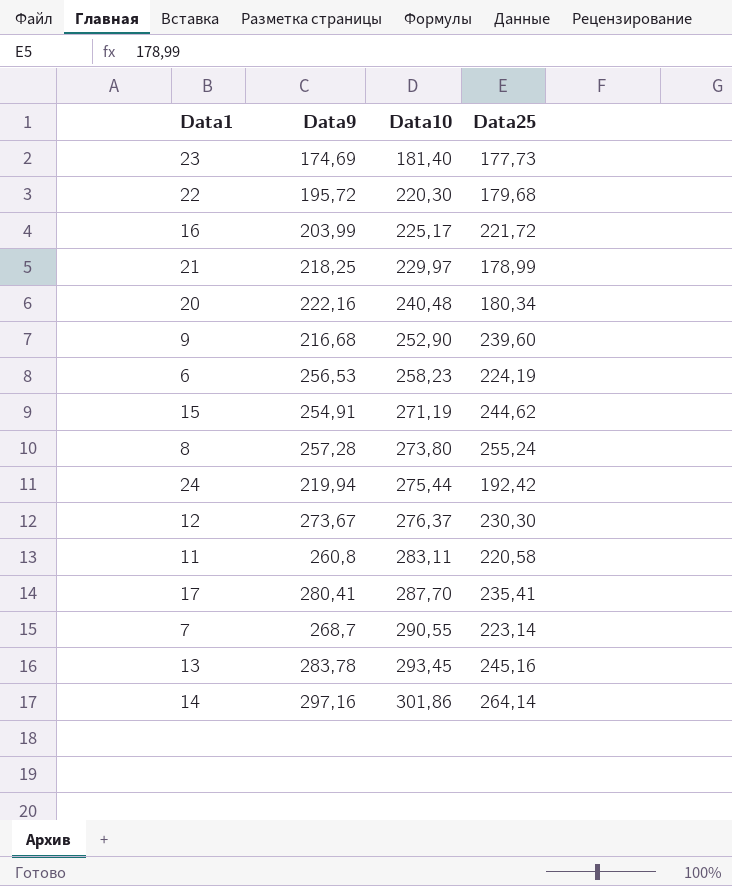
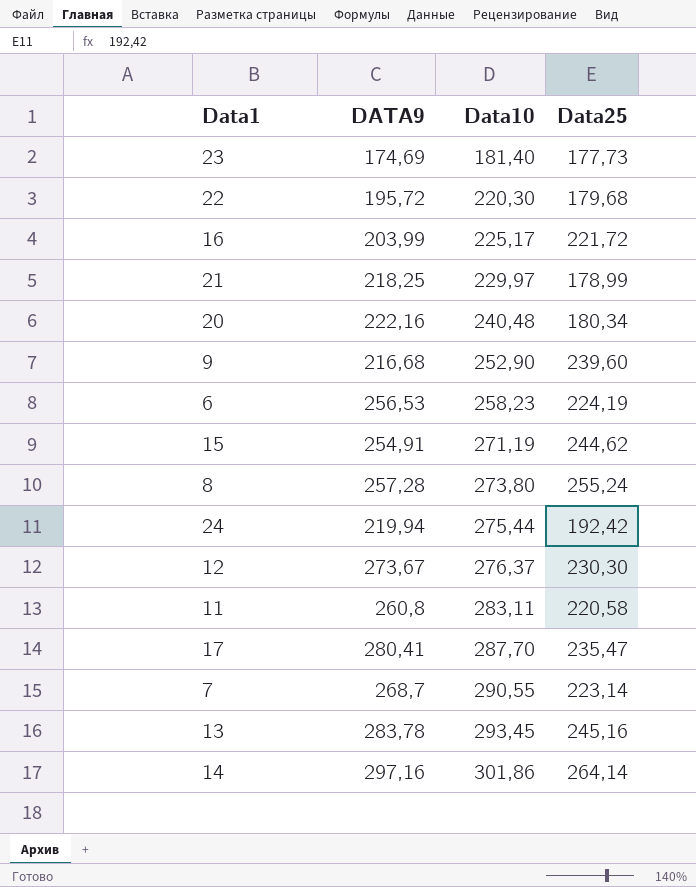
column name: Data9 -> DATA9
17 | Data25: 235,41 -> 235,47

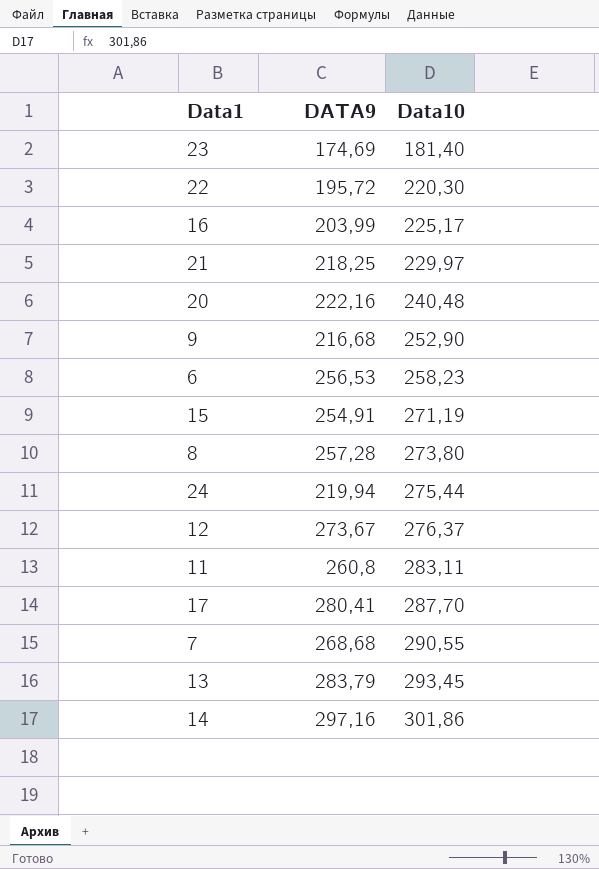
column Data25 | position: 4 -> none
7 | DATA9: 268,7 -> 268,68
13 | DATA9: 283,78 -> 283,79

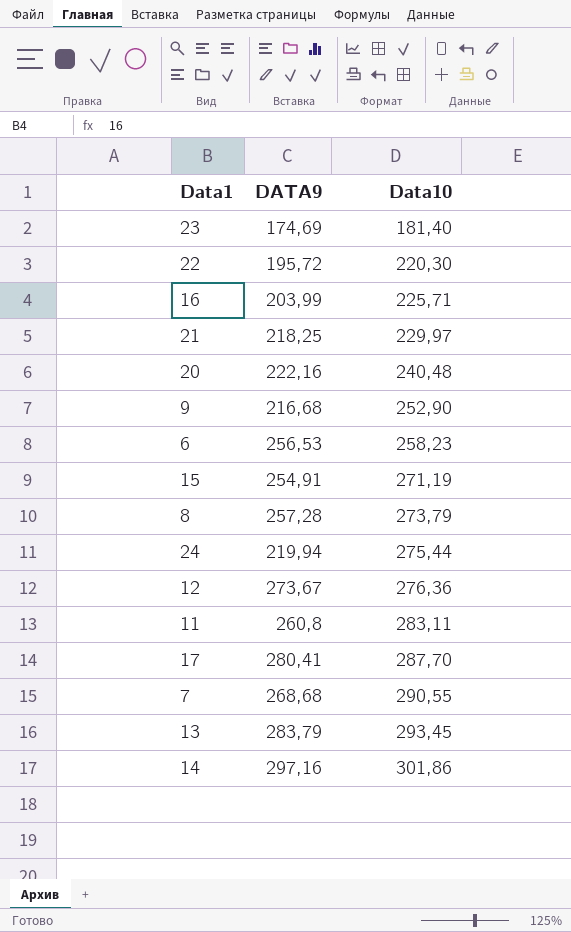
16 | Data10: 225,17 -> 225,71
8 | Data10: 273,80 -> 273,79
12 | Data10: 276,37 -> 276,36

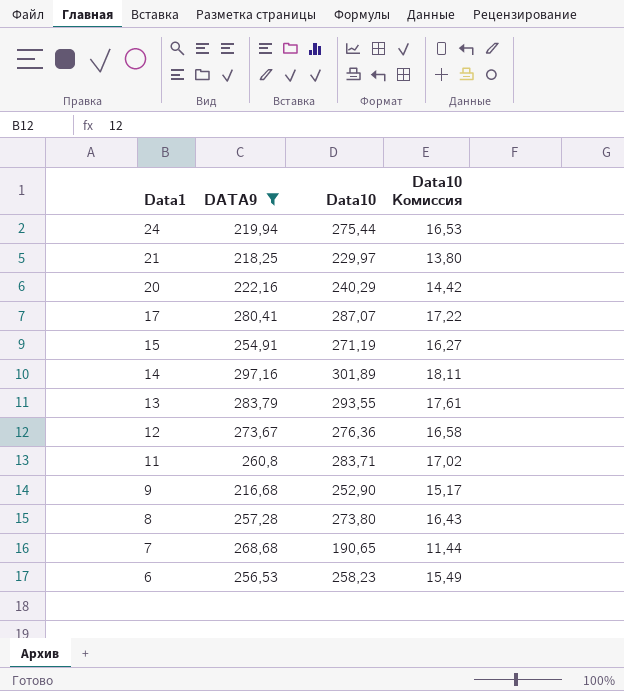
filter: none -> DATA9 >= 216,68
row order: Data10 ascending -> Data1 descending
column Data10 Комиссия | formula: none -> [Data10] * 0,06
20 | Data10: 240,48 -> 240,29
17 | Data10: 287,70 -> 287,07
14 | Data10: 301,86 -> 301,89
13 | Data10: 293,45 -> 293,55
11 | Data10: 283,11 -> 283,71
8 | Data10: 273,79 -> 273,80
7 | Data10: 290,55 -> 190,65

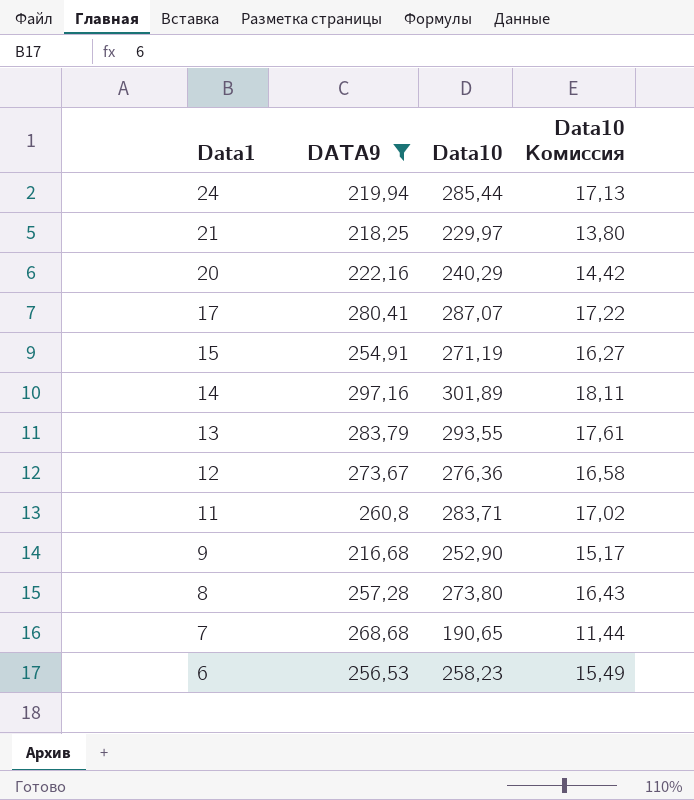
24 | Data10: 275,44 -> 285,44
24 | Data10 Комиссия: 16,53 -> 17,13

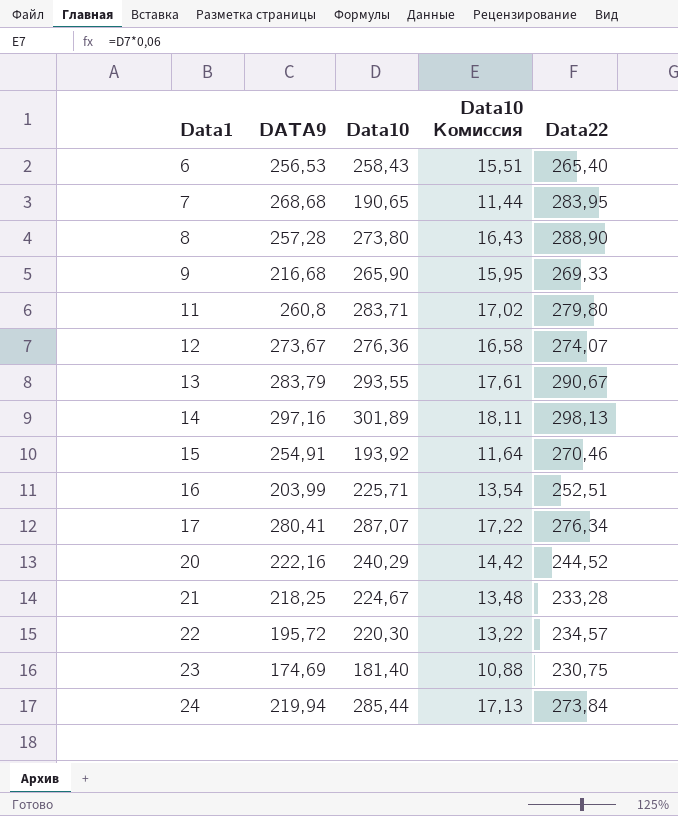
filter: DATA9 >= 216,68 -> none
row order: Data1 descending -> Data1 ascending
column Data22 | position: none -> 5
6 | Data10: 258,23 -> 258,43
6 | Data10 Комиссия: 15,49 -> 15,51
9 | Data10: 252,90 -> 265,90
9 | Data10 Комиссия: 15,17 -> 15,95
15 | Data10: 271,19 -> 193,92
15 | Data10 Комиссия: 16,27 -> 11,64
21 | Data10: 229,97 -> 224,67
21 | Data10 Комиссия: 13,80 -> 13,48

